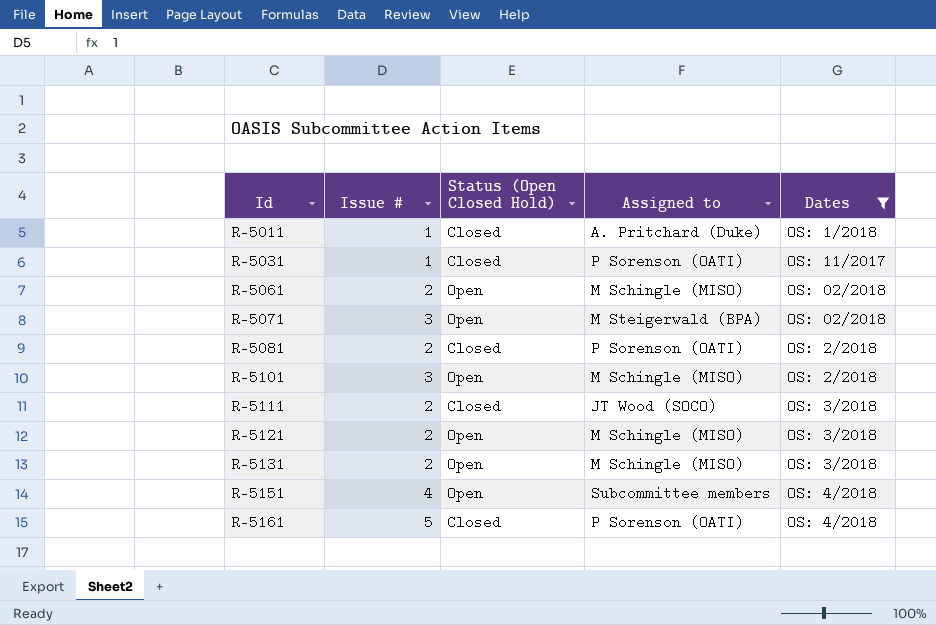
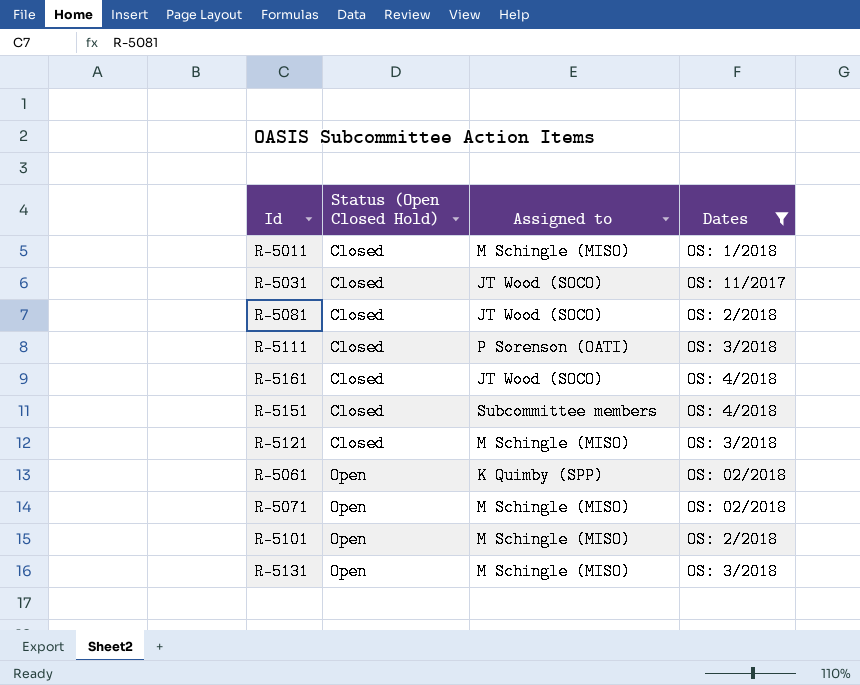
row order: Id ascending -> Status (Open Closed Hold) ascending
column Issue # | position: 2 -> none
R-5011 | Assigned to: A. Pritchard (Duke) -> M Schingle (MISO)
R-5031 | Assigned to: P Sorenson (OATI) -> JT Wood (SOCO)
R-5081 | Assigned to: P Sorenson (OATI) -> JT Wood (SOCO)
R-5111 | Assigned to: JT Wood (SOCO) -> P Sorenson (OATI)
R-5161 | Assigned to: P Sorenson (OATI) -> JT Wood (SOCO)
R-5151 | Status (Open Closed Hold): Open -> Closed
R-5121 | Status (Open Closed Hold): Open -> Closed
R-5061 | Assigned to: M Schingle (MISO) -> K Quimby (SPP)
R-5071 | Assigned to: M Steigerwald (BPA) -> M Schingle (MISO)

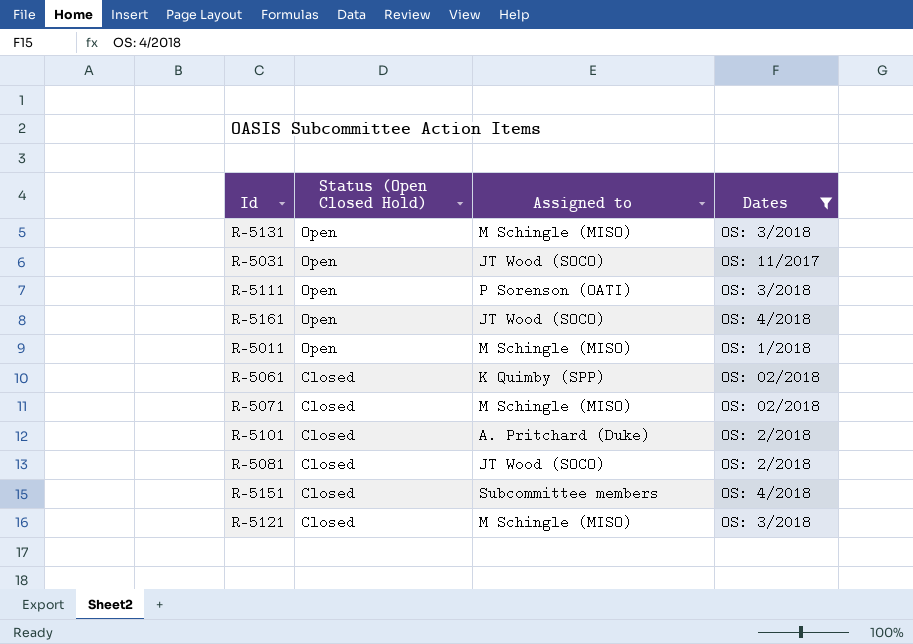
row order: Status (Open Closed Hold) ascending -> Status (Open Closed Hold) descending
R-5031 | Status (Open Closed Hold): Closed -> Open
R-5111 | Status (Open Closed Hold): Closed -> Open
R-5161 | Status (Open Closed Hold): Closed -> Open
R-5011 | Status (Open Closed Hold): Closed -> Open
R-5061 | Status (Open Closed Hold): Open -> Closed
R-5071 | Status (Open Closed Hold): Open -> Closed
R-5101 | Status (Open Closed Hold): Open -> Closed
R-5101 | Assigned to: M Schingle (MISO) -> A. Pritchard (Duke)

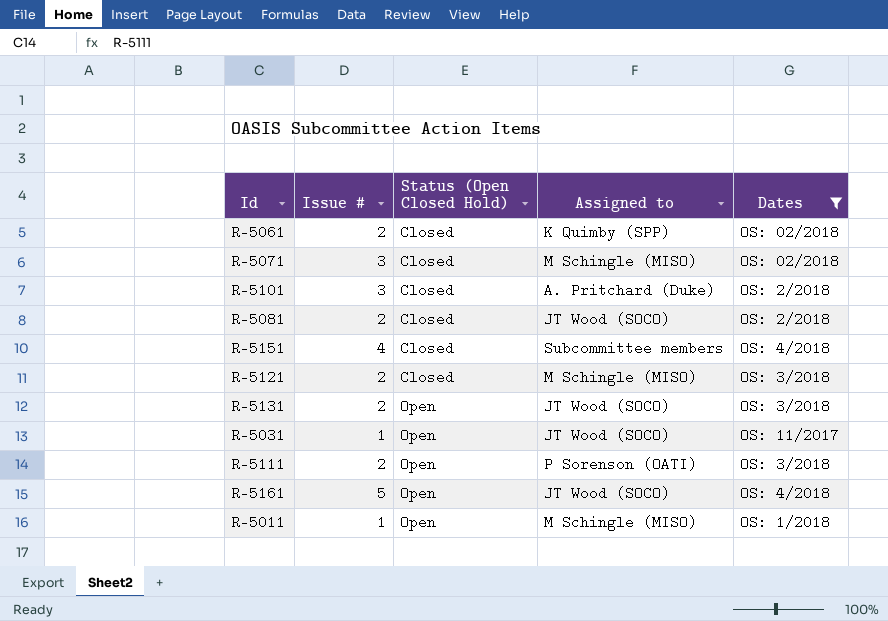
row order: Status (Open Closed Hold) descending -> Status (Open Closed Hold) ascending
column Issue # | position: none -> 2
R-5131 | Assigned to: M Schingle (MISO) -> JT Wood (SOCO)

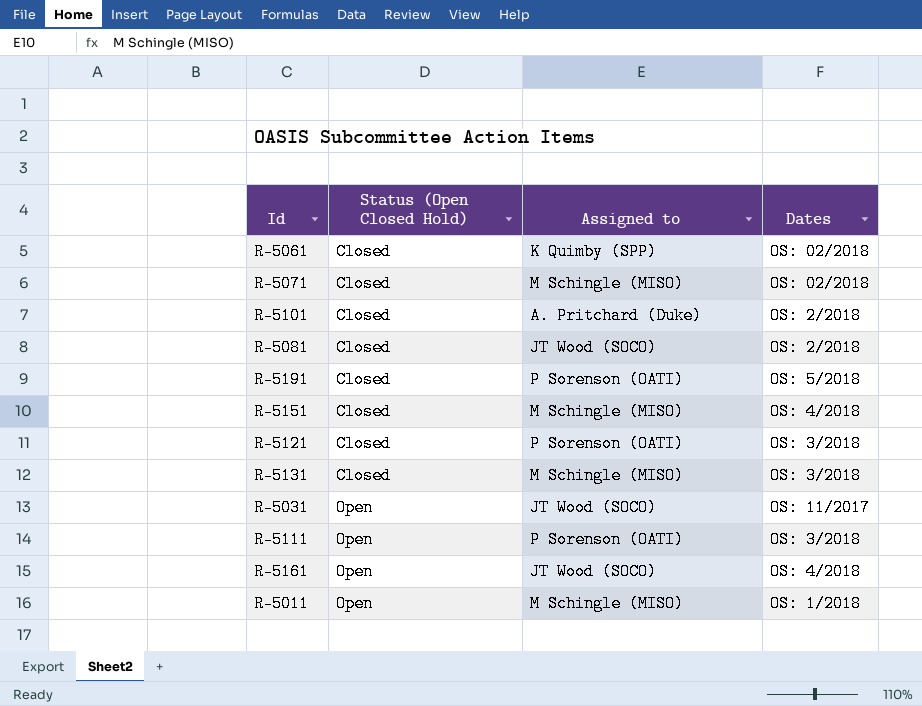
filter: Dates != OS: 5/2018 -> none
column Issue # | position: 2 -> none
R-5151 | Assigned to: Subcommittee members -> M Schingle (MISO)
R-5121 | Assigned to: M Schingle (MISO) -> P Sorenson (OATI)
R-5131 | Status (Open Closed Hold): Open -> Closed
R-5131 | Assigned to: JT Wood (SOCO) -> M Schingle (MISO)

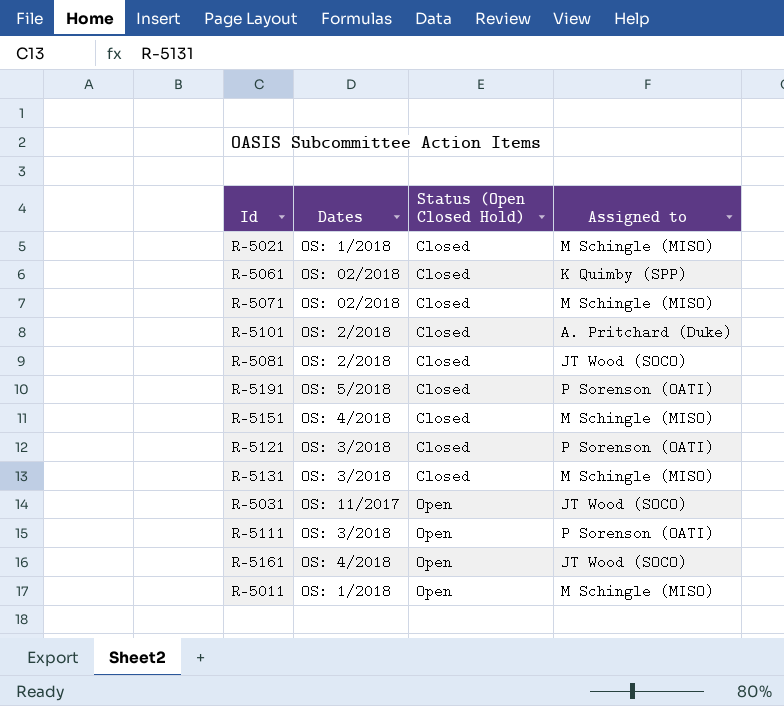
column Dates | position: 4 -> 2
row R-5021: none -> OS: 1/2018 | Closed | M Schingle (MISO)

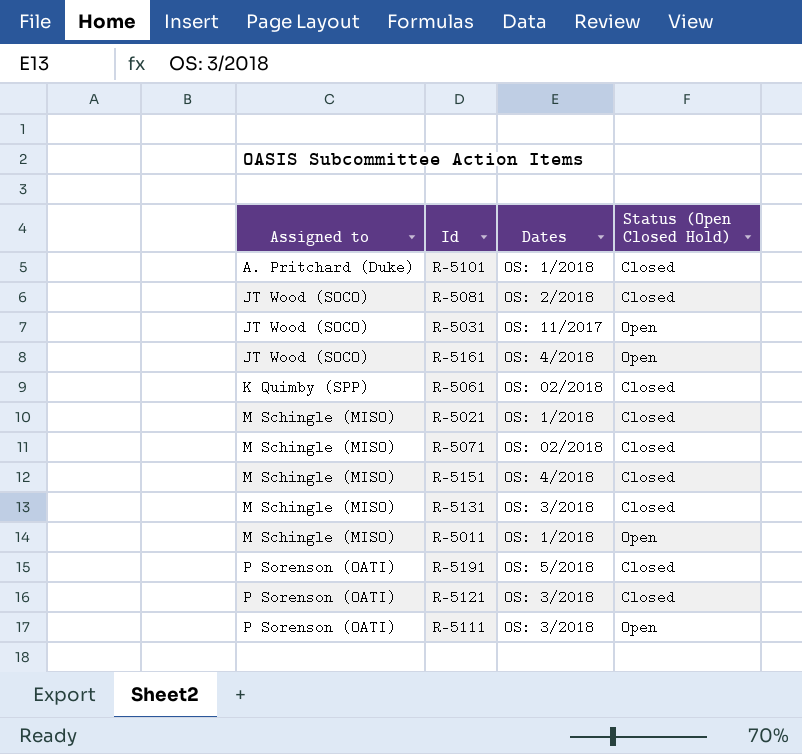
row order: Status (Open Closed Hold) ascending -> Assigned to ascending
column Assigned to | position: 4 -> 1
R-5101 | Dates: OS: 2/2018 -> OS: 1/2018

